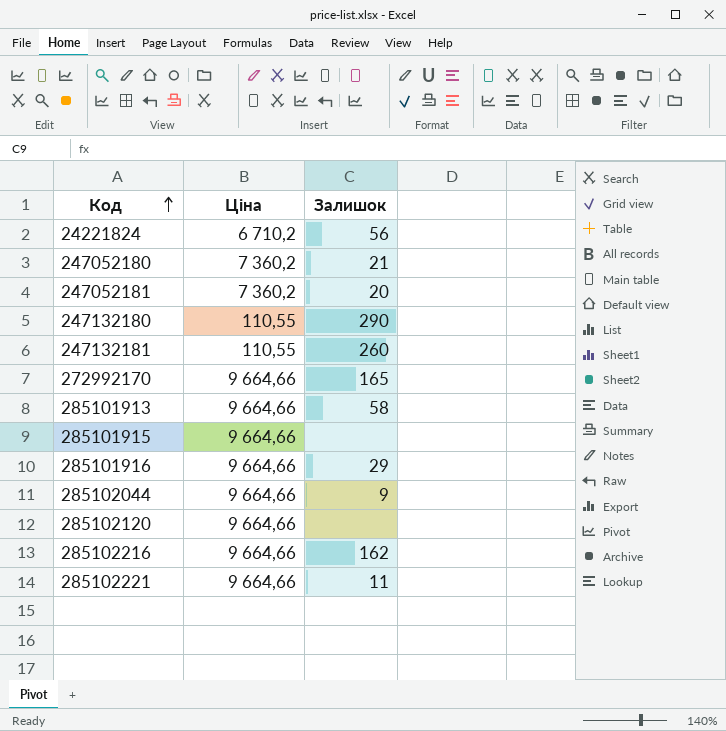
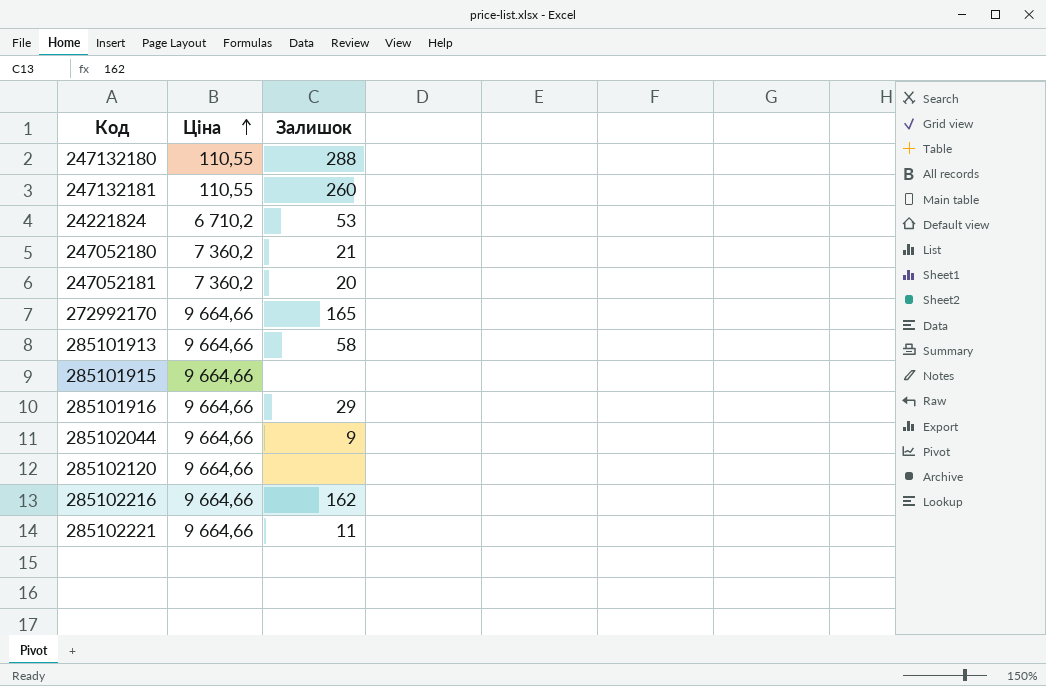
row order: Код ascending -> Ціна ascending
247132180 | Залишок: 290 -> 288
24221824 | Залишок: 56 -> 53

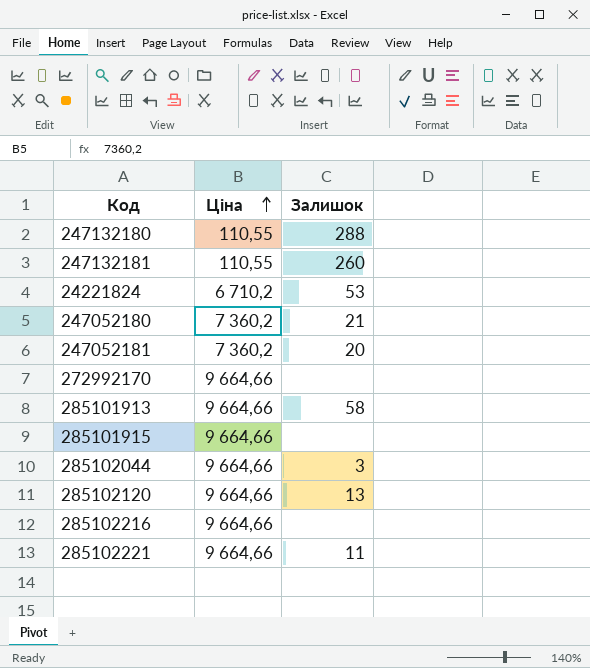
row 285101916: 9 664,66 | 29 -> none
272992170 | Залишок: 165 -> none
285102044 | Залишок: 9 -> 3
285102120 | Залишок: none -> 13
285102216 | Залишок: 162 -> none

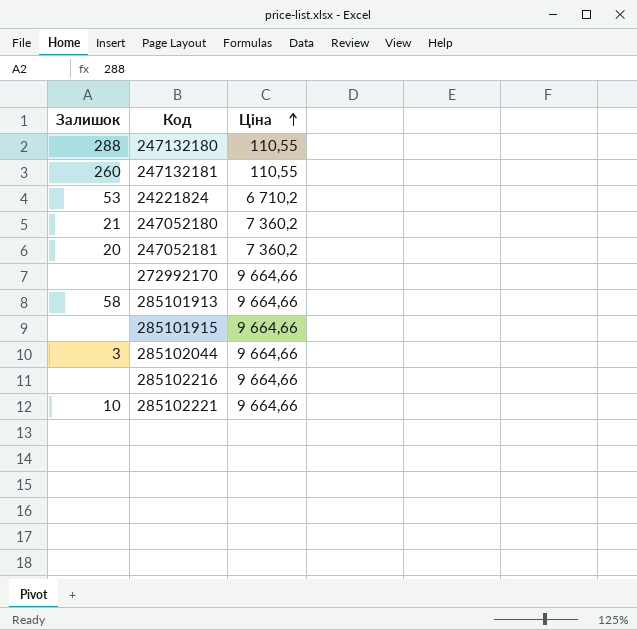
column Залишок | position: 3 -> 1
row 285102120: 9 664,66 | 13 -> none
285102221 | Залишок: 11 -> 10

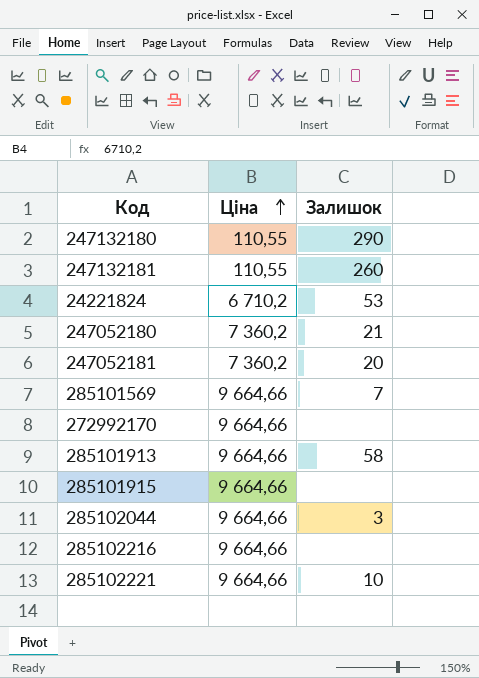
column Залишок | position: 1 -> 3
247132180 | Залишок: 288 -> 290
row 285101569: none -> 9 664,66 | 7

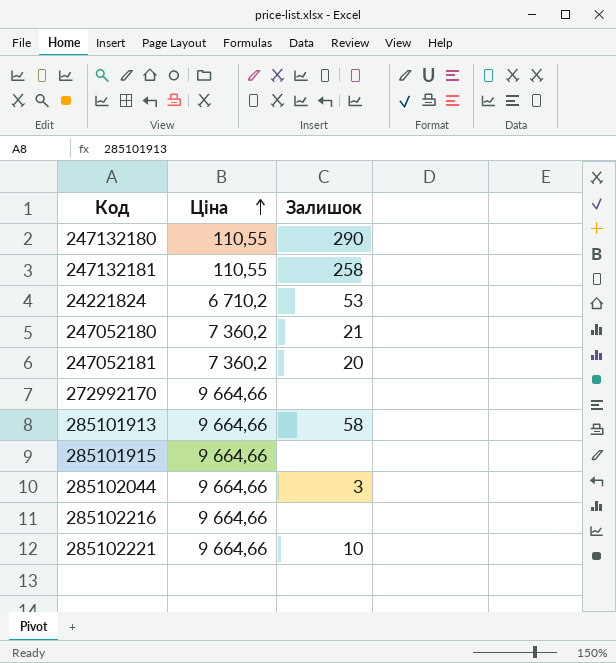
row 285101569: 9 664,66 | 7 -> none
247132181 | Залишок: 260 -> 258

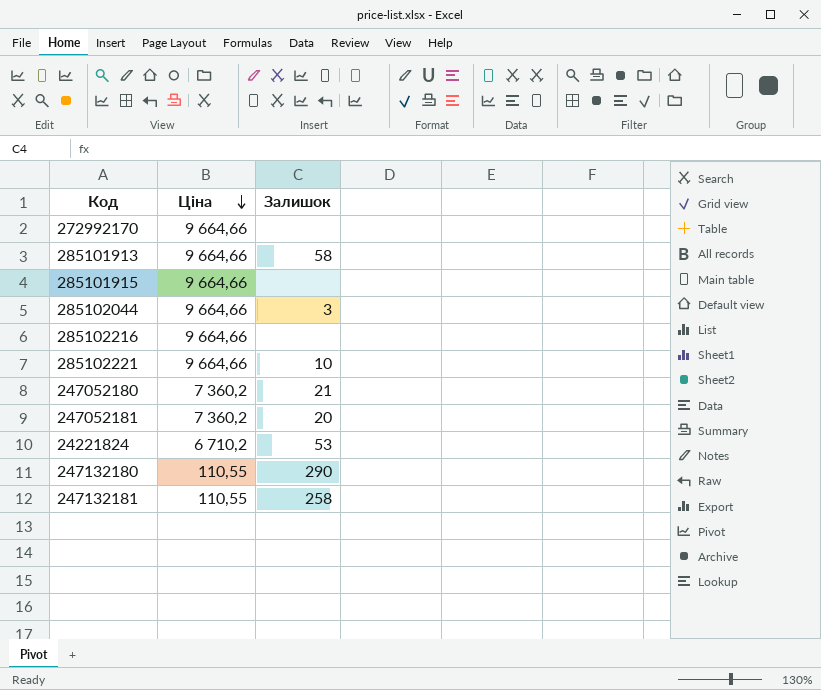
row order: Ціна ascending -> Ціна descending

